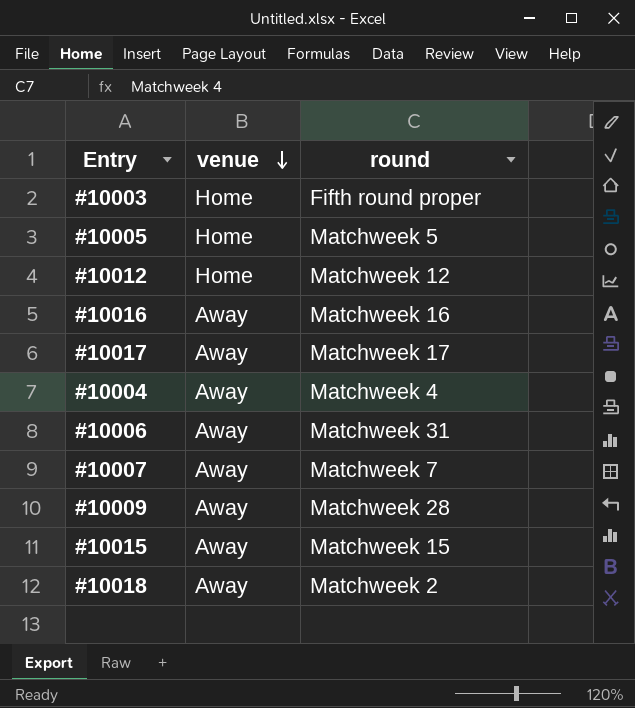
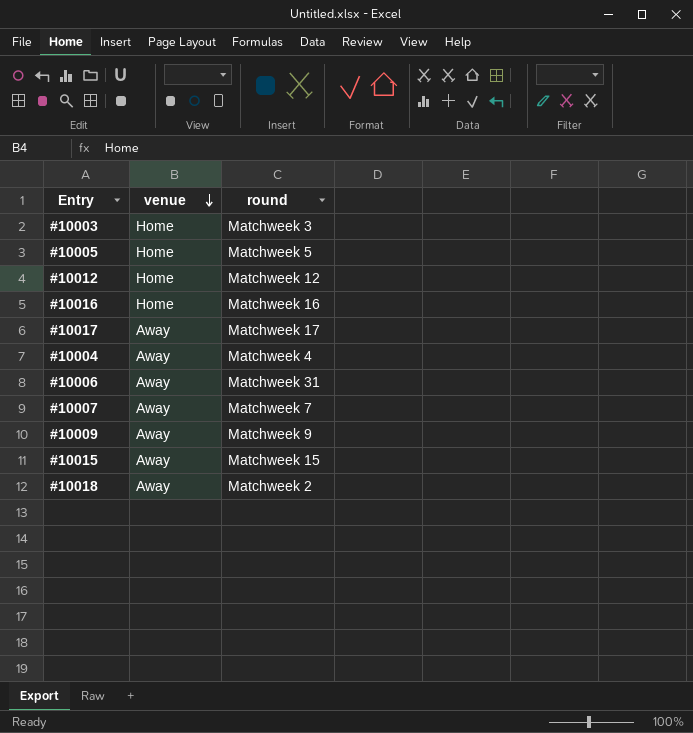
#10003 | round: Fifth round proper -> Matchweek 3
#10016 | venue: Away -> Home
#10009 | round: Matchweek 28 -> Matchweek 9

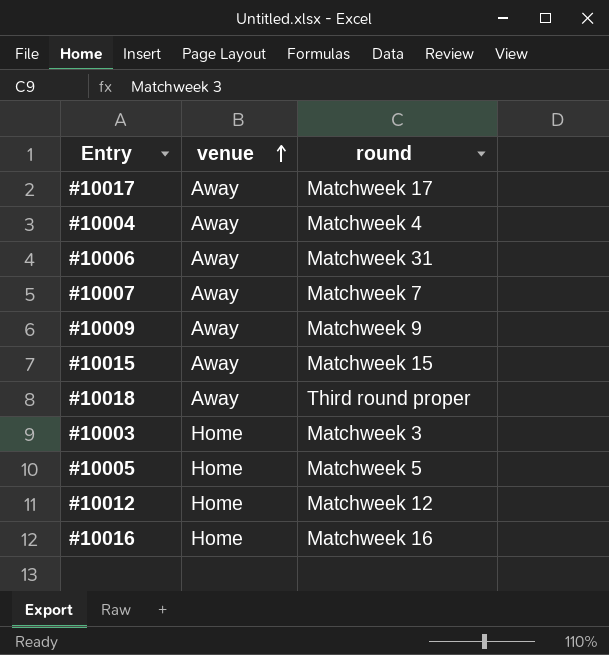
row order: venue descending -> venue ascending
#10018 | round: Matchweek 2 -> Third round proper

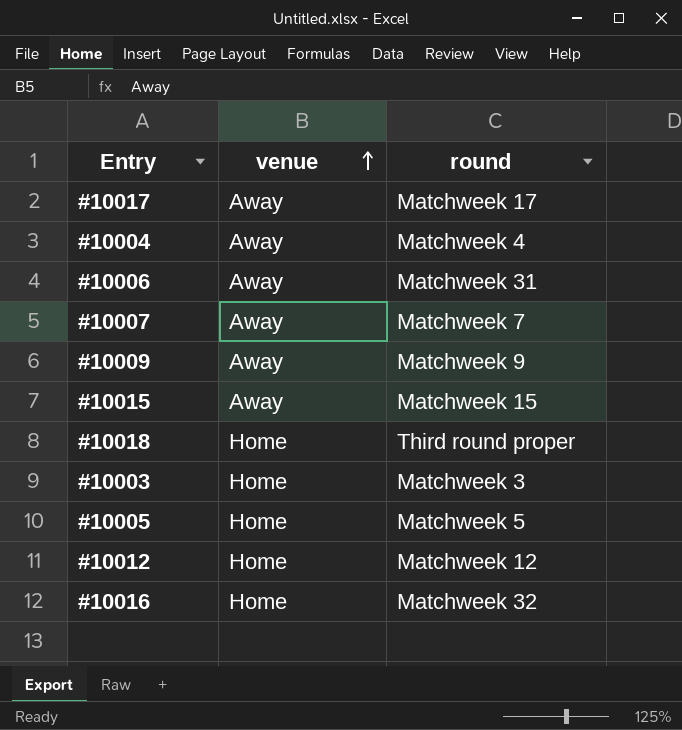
#10018 | venue: Away -> Home
#10016 | round: Matchweek 16 -> Matchweek 32

